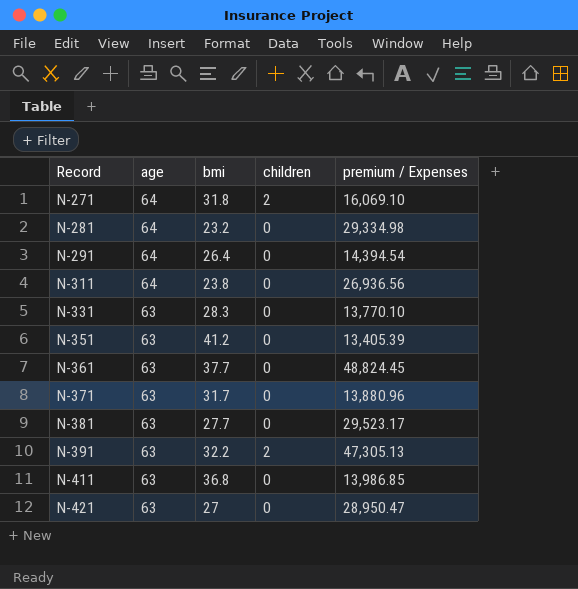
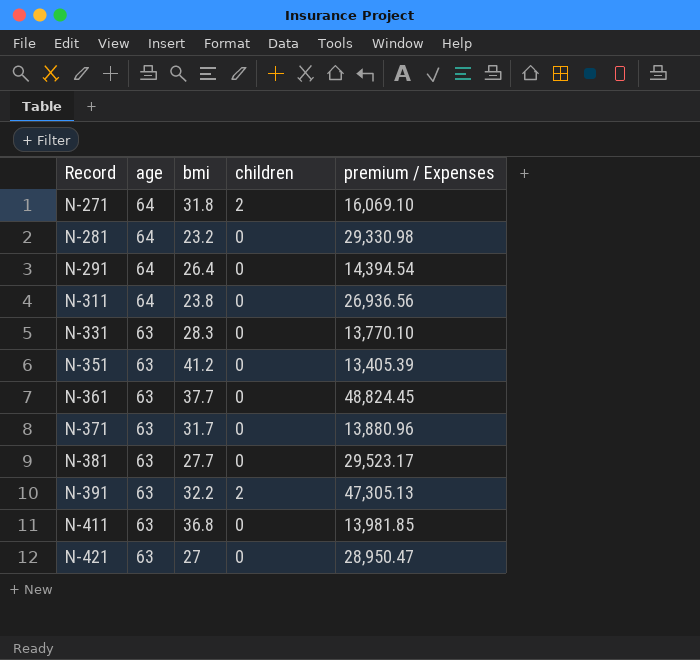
N-281 | premium / Expenses: 29,334.98 -> 29,330.98
N-411 | premium / Expenses: 13,986.85 -> 13,981.85

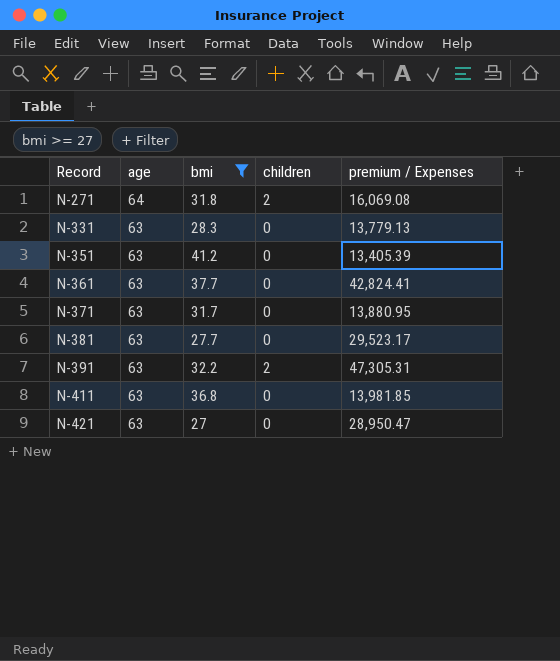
filter: none -> bmi >= 27
N-271 | premium / Expenses: 16,069.10 -> 16,069.08
N-331 | premium / Expenses: 13,770.10 -> 13,779.13
N-361 | premium / Expenses: 48,824.45 -> 42,824.41
N-371 | premium / Expenses: 13,880.96 -> 13,880.95
N-391 | premium / Expenses: 47,305.13 -> 47,305.31

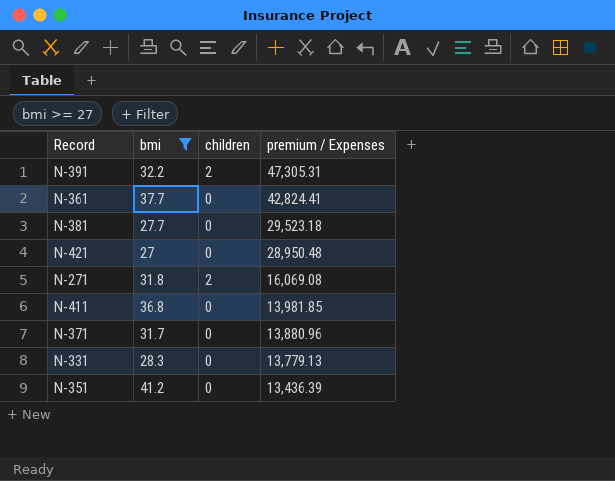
row order: Record ascending -> premium / Expenses descending
column age | position: 2 -> none
N-381 | premium / Expenses: 29,523.17 -> 29,523.18
N-421 | premium / Expenses: 28,950.47 -> 28,950.48
N-371 | premium / Expenses: 13,880.95 -> 13,880.96
N-351 | premium / Expenses: 13,405.39 -> 13,436.39

